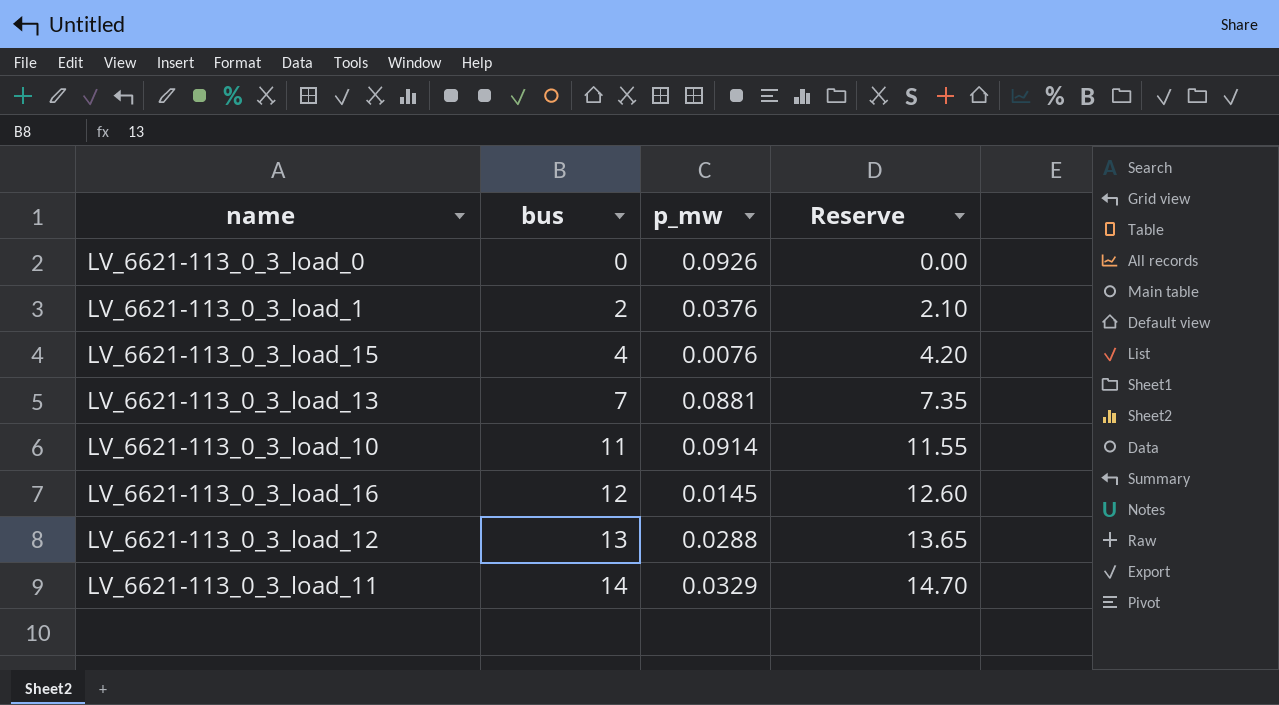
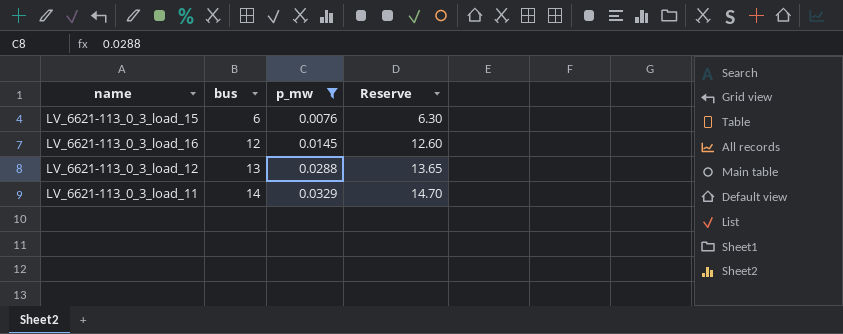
filter: none -> p_mw <= 0.0329
LV_6621-113_0_3_load_15 | bus: 4 -> 6
LV_6621-113_0_3_load_15 | Reserve: 4.20 -> 6.30

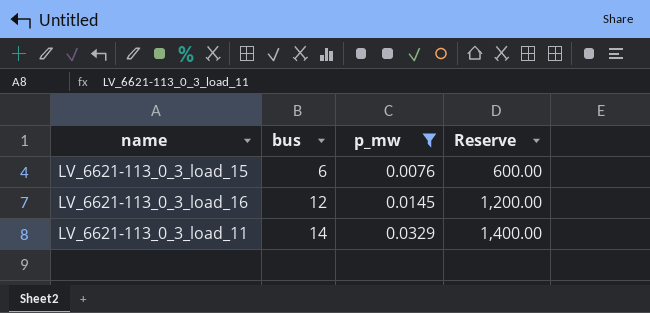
column Reserve | formula: [bus] * 1.05 -> [bus] * 100
row LV_6621-113_0_3_load_12: 13 | 0.0288 | 13.65 -> none

